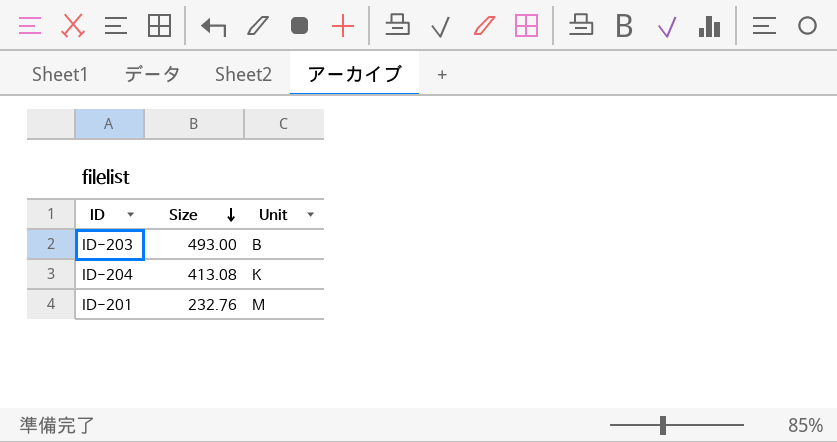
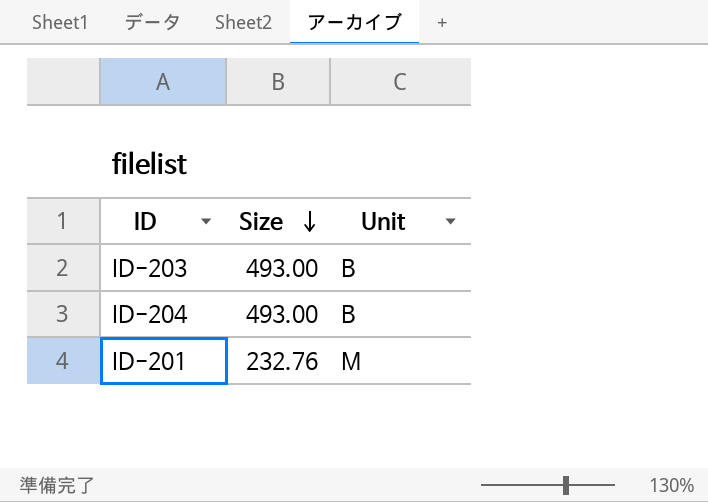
ID-204 | Size: 413.08 -> 493.00
ID-204 | Unit: K -> B

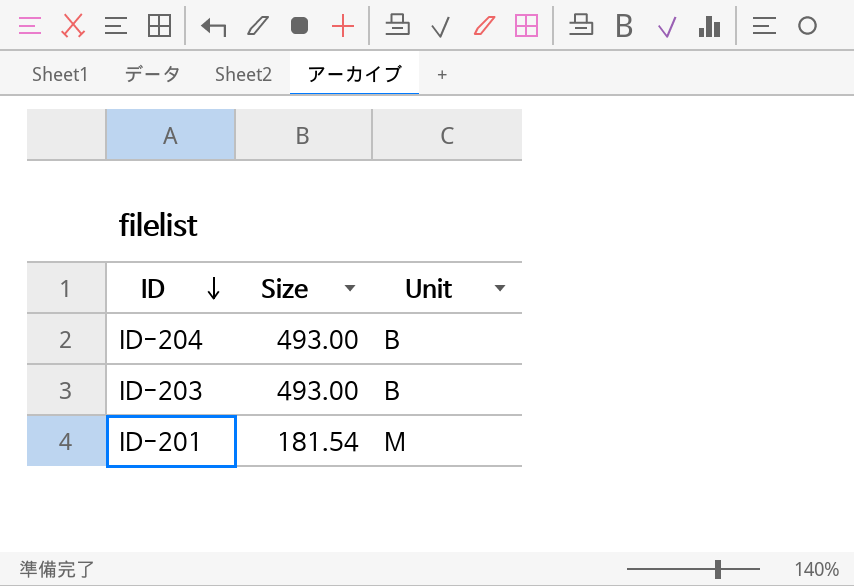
row order: Size descending -> ID descending
ID-201 | Size: 232.76 -> 181.54

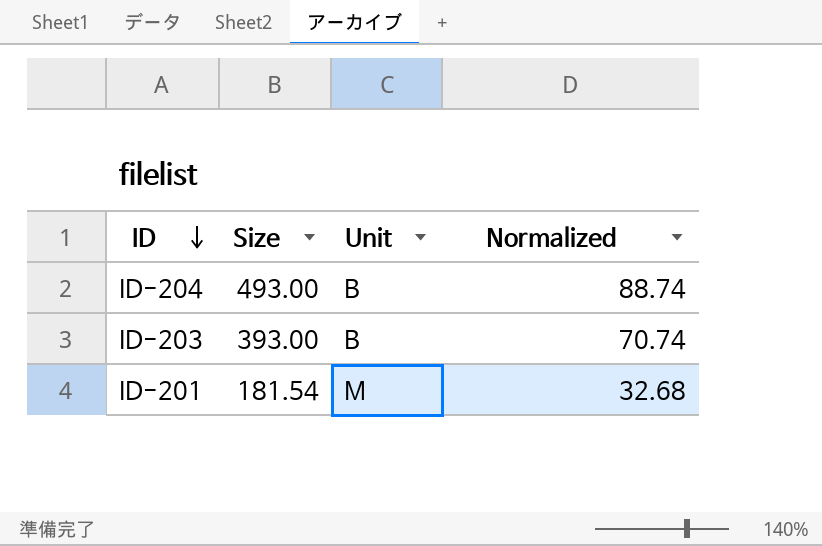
column Normalized | formula: none -> [Size] * 0.18
ID-203 | Size: 493.00 -> 393.00

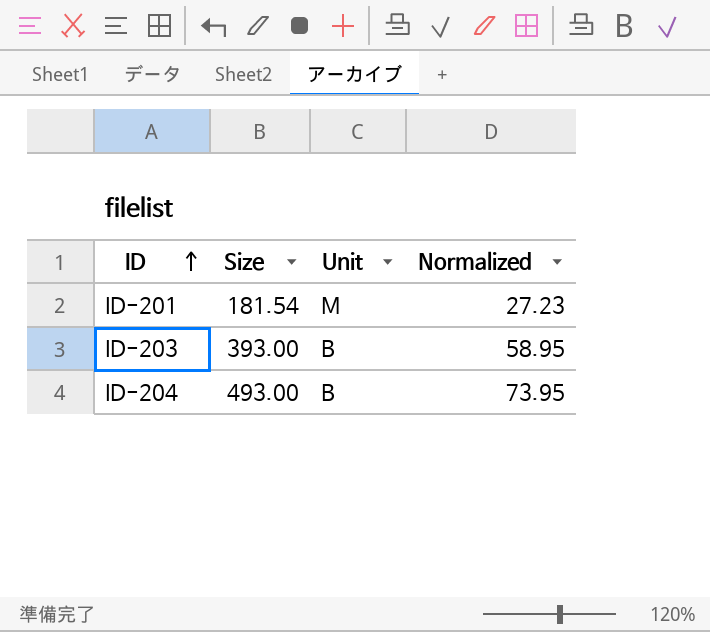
row order: ID descending -> ID ascending
column Normalized | formula: [Size] * 0.18 -> [Size] * 0.15

